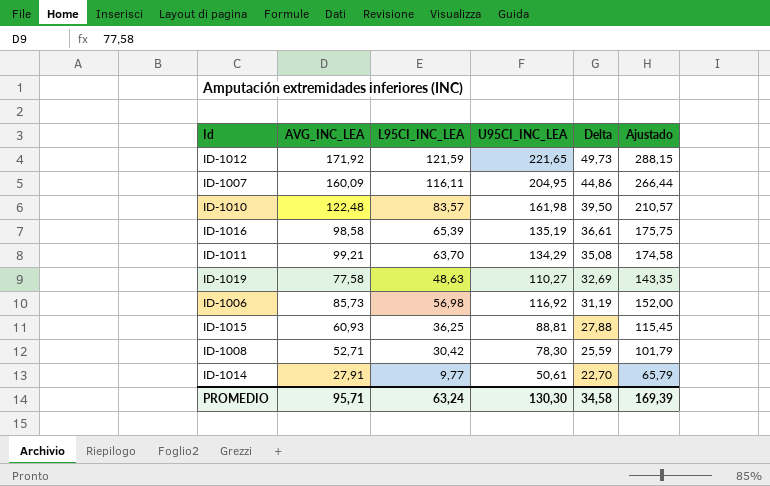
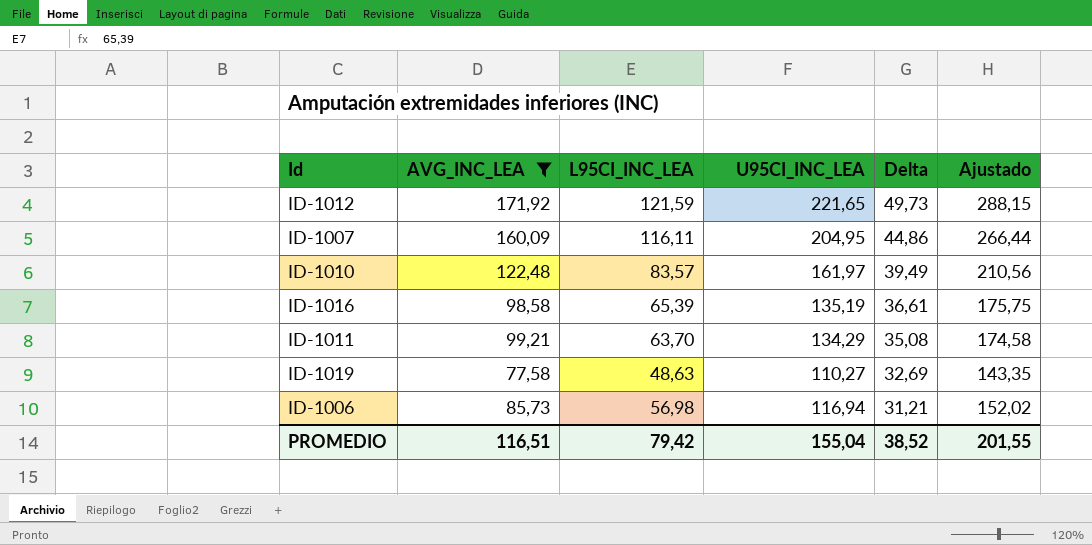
filter: none -> AVG_INC_LEA >= 77,58
ID-1010 | U95CI_INC_LEA: 161,98 -> 161,97
ID-1010 | Delta: 39,50 -> 39,49
ID-1010 | Ajustado: 210,57 -> 210,56
ID-1006 | U95CI_INC_LEA: 116,92 -> 116,94
ID-1006 | Delta: 31,19 -> 31,21
ID-1006 | Ajustado: 152,00 -> 152,02
PROMEDIO | AVG_INC_LEA: 95,71 -> 116,51
PROMEDIO | L95CI_INC_LEA: 63,24 -> 79,42
PROMEDIO | U95CI_INC_LEA: 130,30 -> 155,04
PROMEDIO | Delta: 34,58 -> 38,52
PROMEDIO | Ajustado: 169,39 -> 201,55

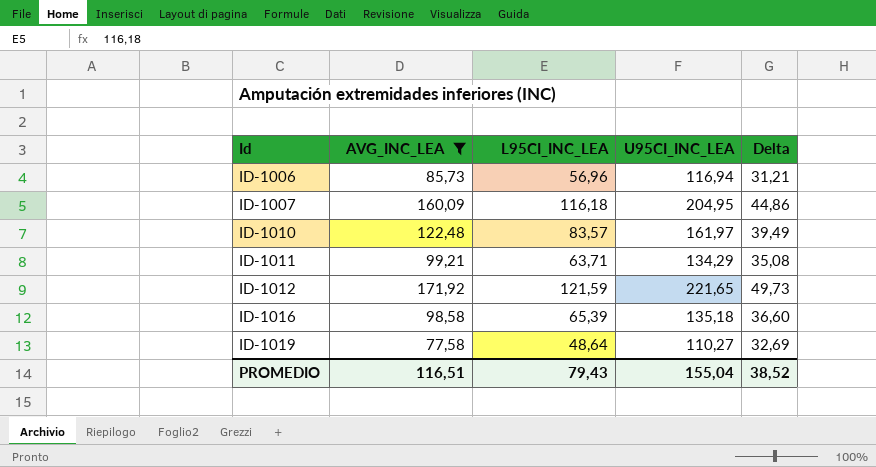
row order: Delta descending -> Id ascending
column Ajustado | formula: [U95CI_INC_LEA] * 1,3 -> none
ID-1006 | L95CI_INC_LEA: 56,98 -> 56,96
ID-1007 | L95CI_INC_LEA: 116,11 -> 116,18
ID-1011 | L95CI_INC_LEA: 63,70 -> 63,71
ID-1016 | U95CI_INC_LEA: 135,19 -> 135,18
ID-1016 | Delta: 36,61 -> 36,60
ID-1019 | L95CI_INC_LEA: 48,63 -> 48,64
PROMEDIO | L95CI_INC_LEA: 79,42 -> 79,43

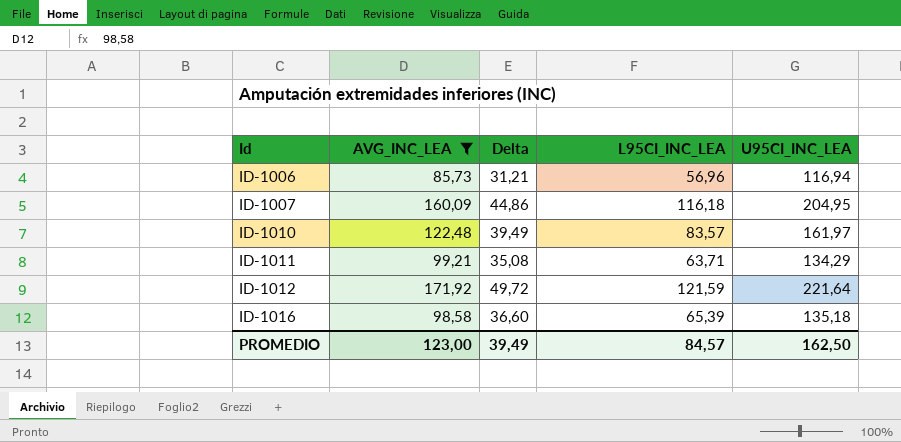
column Delta | position: 5 -> 3
row ID-1019: 77,58 | 48,64 | 110,27 | 32,69 -> none
ID-1012 | Delta: 49,73 -> 49,72
ID-1012 | U95CI_INC_LEA: 221,65 -> 221,64
PROMEDIO | AVG_INC_LEA: 116,51 -> 123,00
PROMEDIO | Delta: 38,52 -> 39,49
PROMEDIO | L95CI_INC_LEA: 79,43 -> 84,57
PROMEDIO | U95CI_INC_LEA: 155,04 -> 162,50

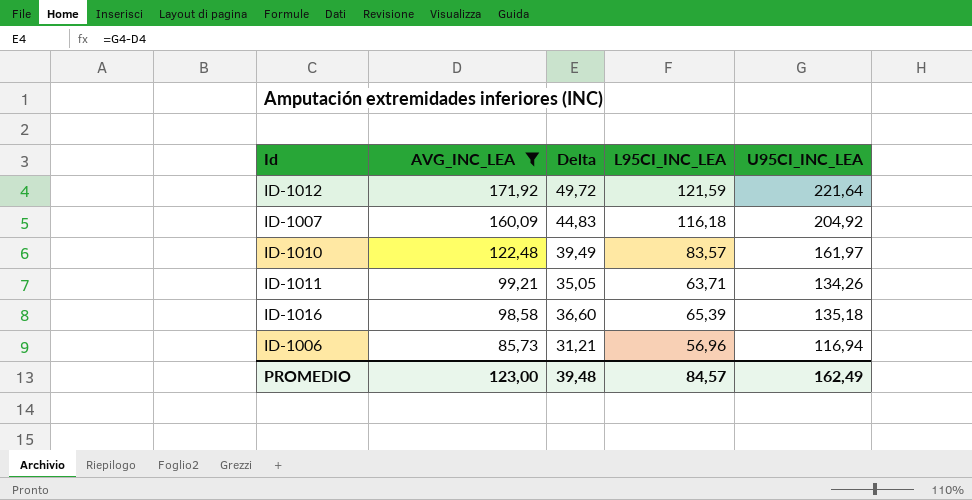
row order: Id ascending -> AVG_INC_LEA descending
ID-1007 | Delta: 44,86 -> 44,83
ID-1007 | U95CI_INC_LEA: 204,95 -> 204,92
ID-1011 | Delta: 35,08 -> 35,05
ID-1011 | U95CI_INC_LEA: 134,29 -> 134,26
PROMEDIO | Delta: 39,49 -> 39,48
PROMEDIO | U95CI_INC_LEA: 162,50 -> 162,49

